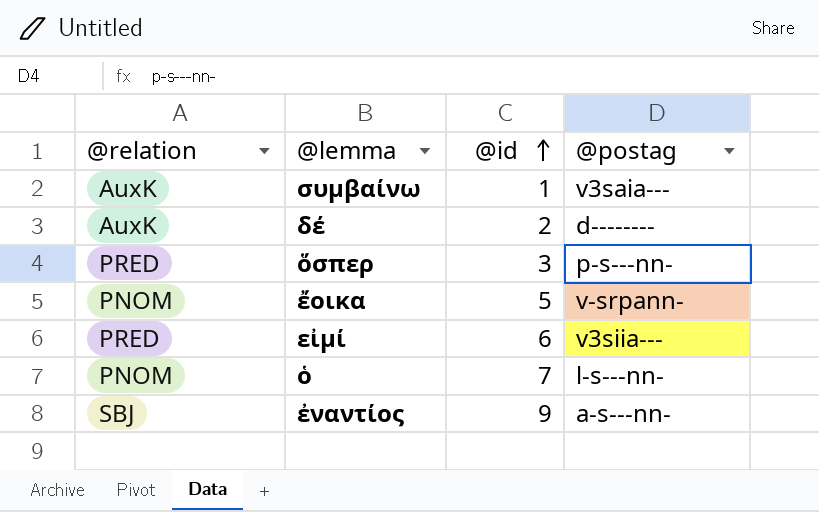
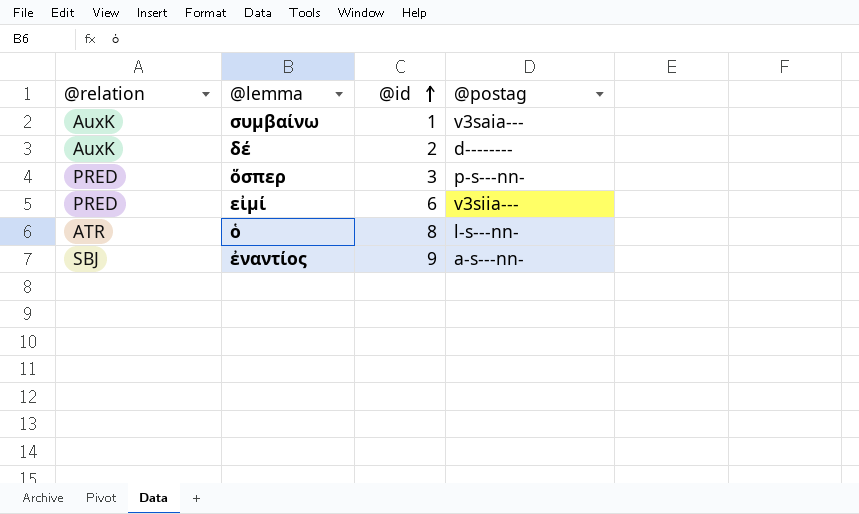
row ἔοικα: PNOM | 5 | v-srpann- -> none
ὁ | @relation: PNOM -> ATR
ὁ | @id: 7 -> 8

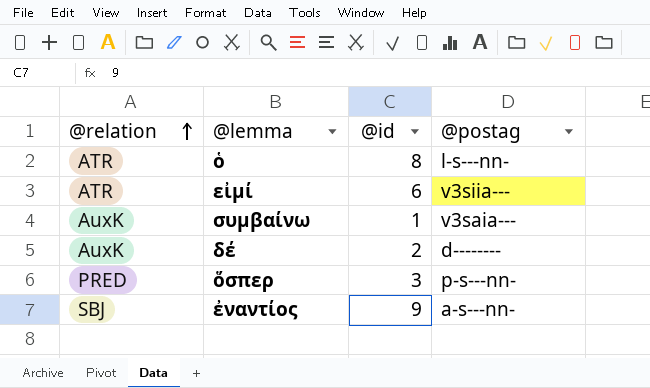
row order: @id ascending -> @relation ascending
εἰμί | @relation: PRED -> ATR

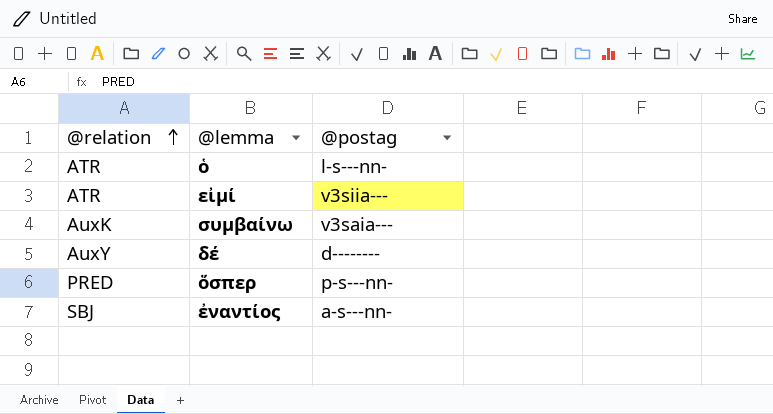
column @id | position: 3 -> none
δέ | @relation: AuxK -> AuxY

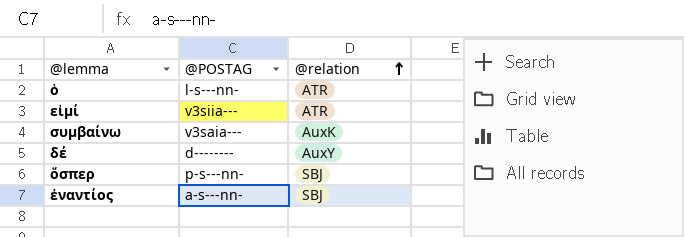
column name: @postag -> @POSTAG
column @relation | position: 1 -> 3
ὅσπερ | @relation: PRED -> SBJ

